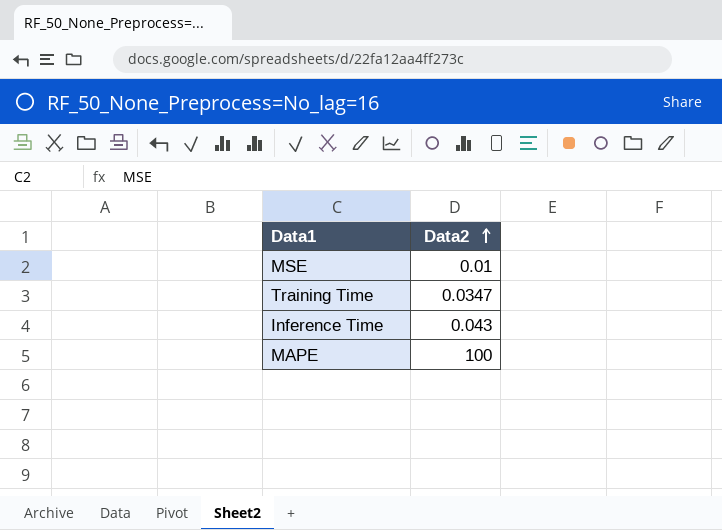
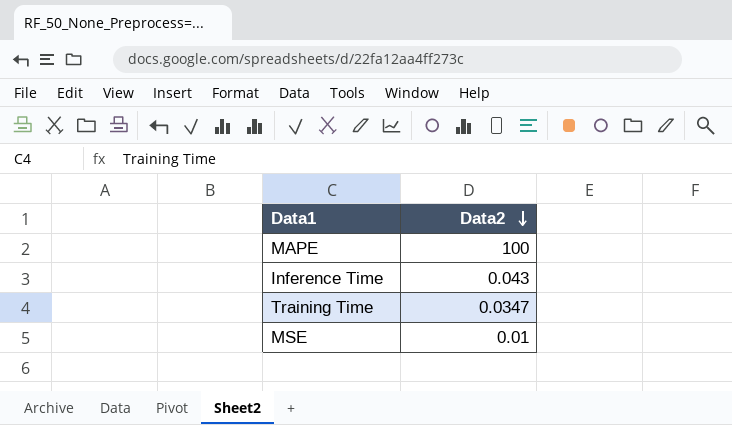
row order: Data2 ascending -> Data2 descending

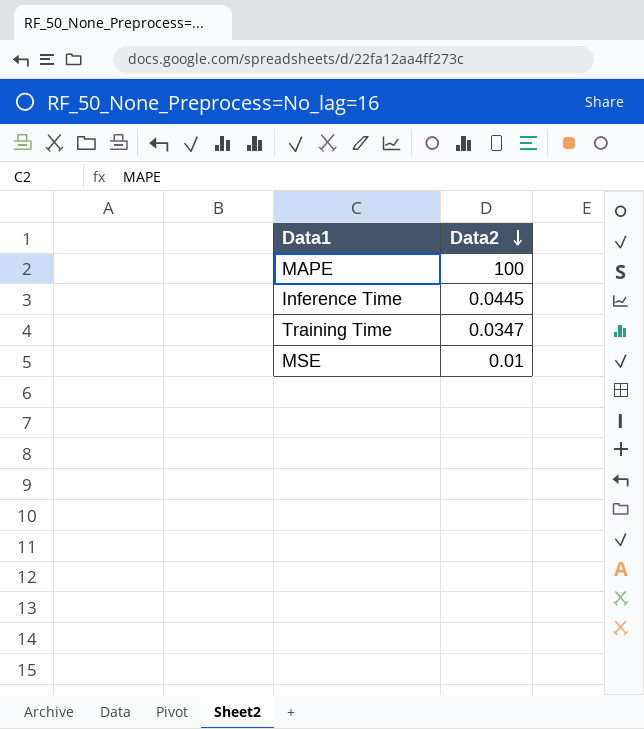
Inference Time | Data2: 0.043 -> 0.0445

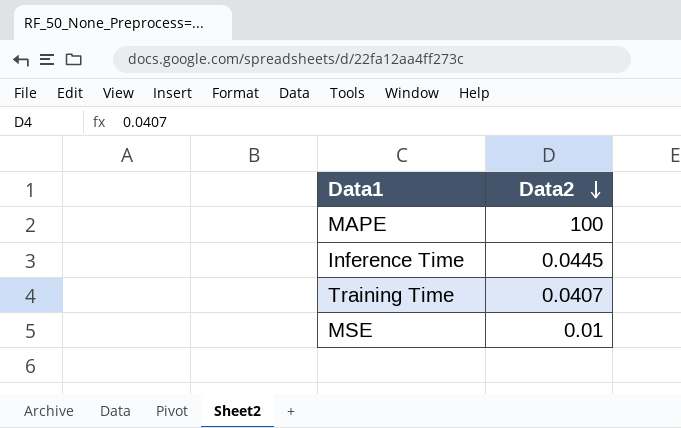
Training Time | Data2: 0.0347 -> 0.0407

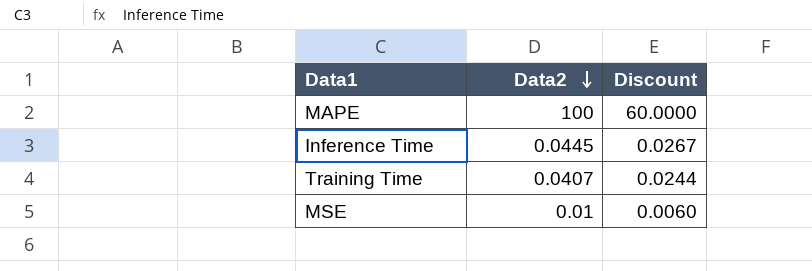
column Discount | formula: none -> [Data2] * 0.6

